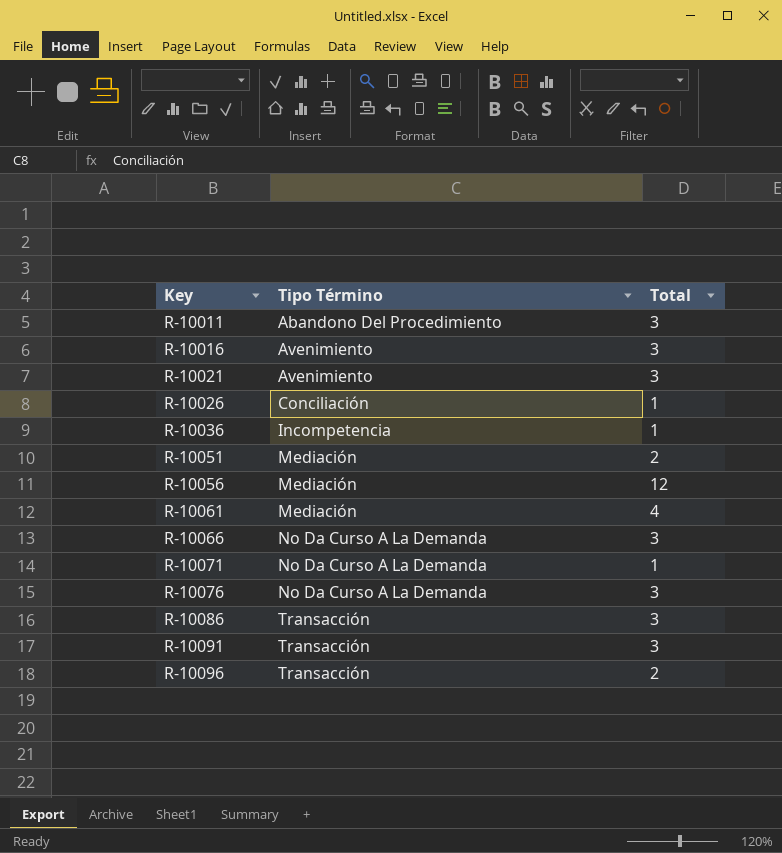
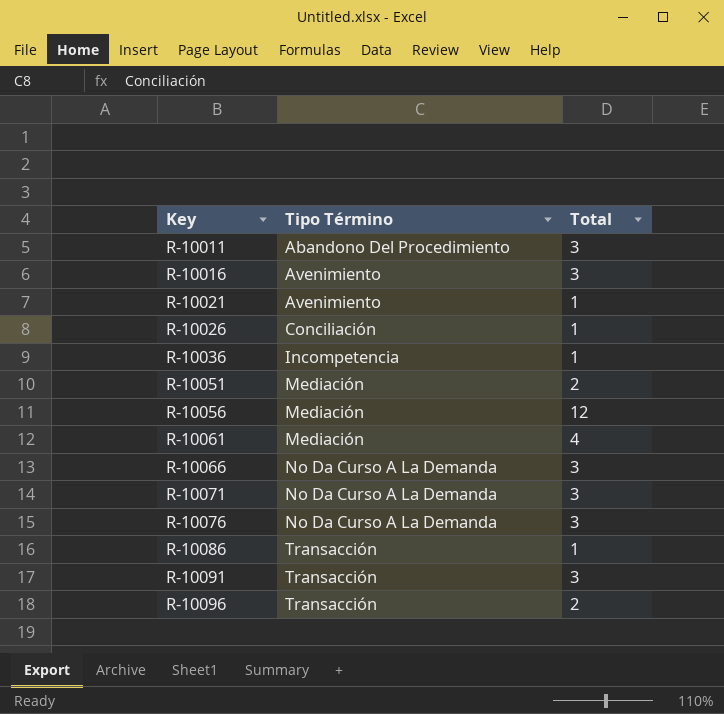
R-10021 | Total: 3 -> 1
R-10071 | Total: 1 -> 3
R-10086 | Total: 3 -> 1

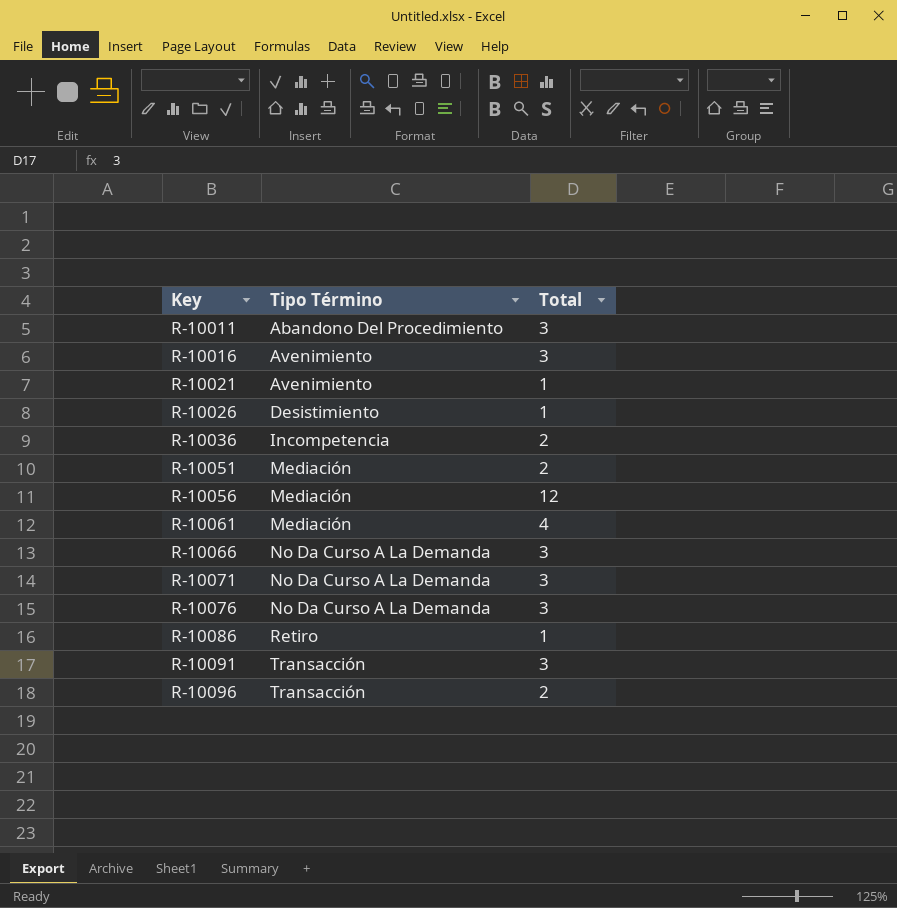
R-10026 | Tipo Término: Conciliación -> Desistimiento
R-10036 | Total: 1 -> 2
R-10086 | Tipo Término: Transacción -> Retiro

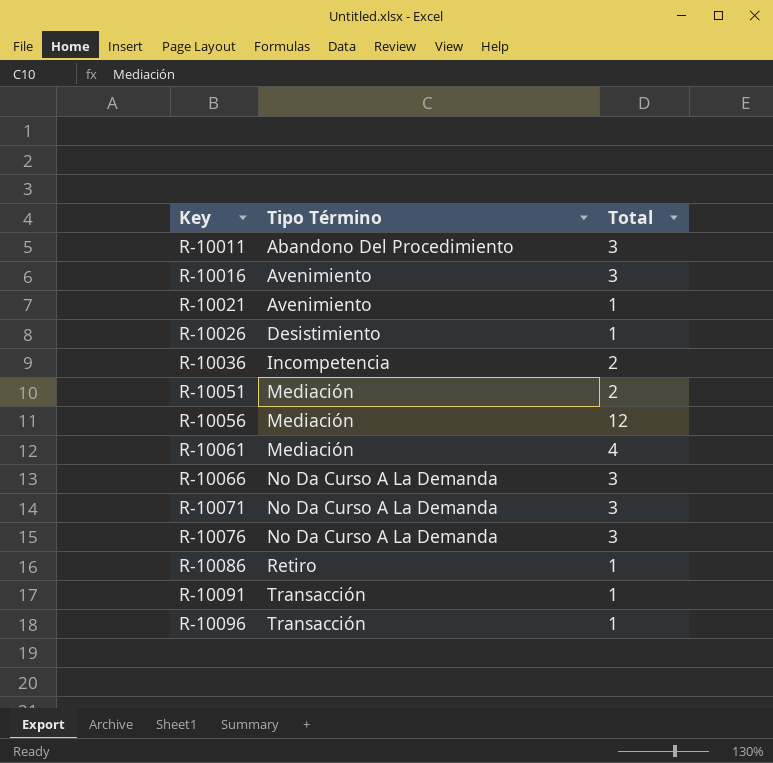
R-10091 | Total: 3 -> 1
R-10096 | Total: 2 -> 1

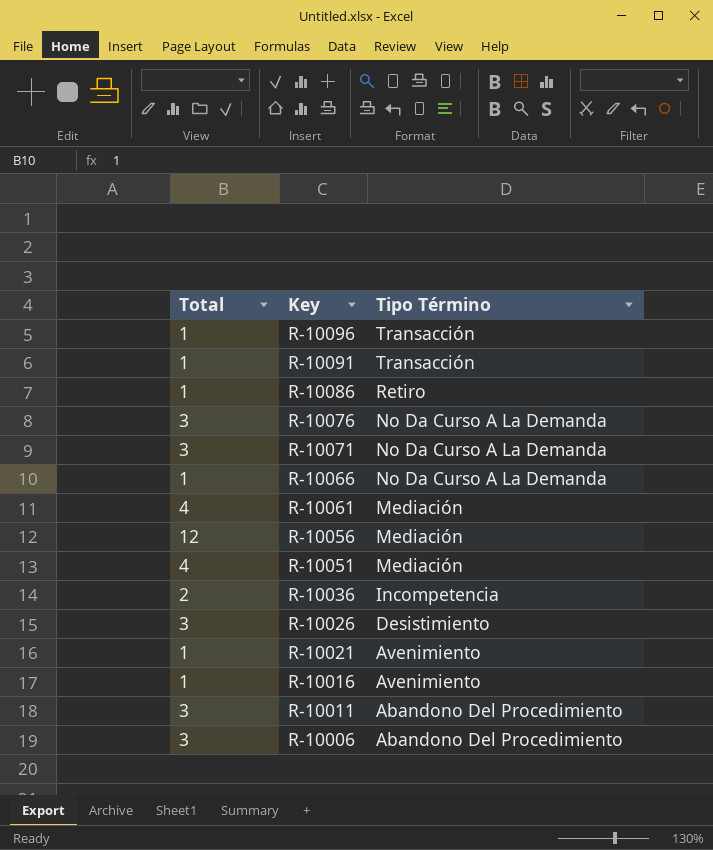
row order: Key ascending -> Key descending
column Total | position: 3 -> 1
R-10066 | Total: 3 -> 1
R-10051 | Total: 2 -> 4
R-10026 | Total: 1 -> 3
R-10016 | Total: 3 -> 1
row R-10006: none -> 3 | Abandono Del Procedimiento

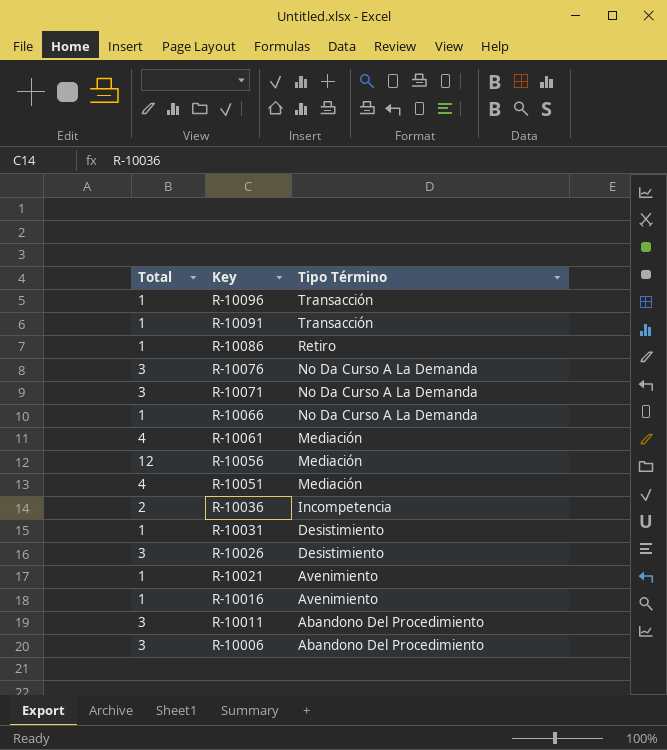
row R-10031: none -> 1 | Desistimiento

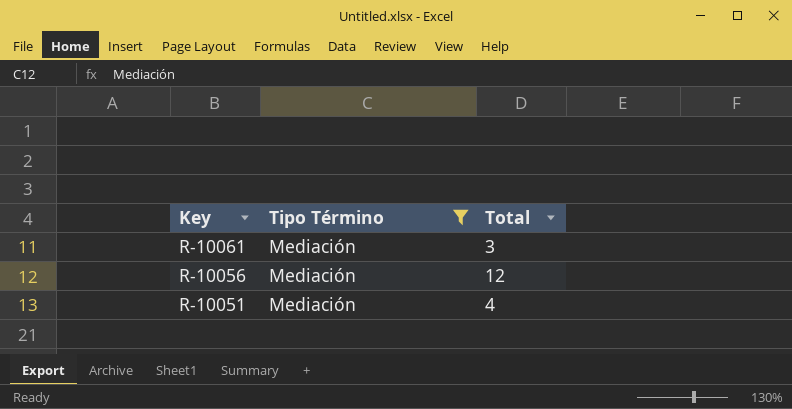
filter: none -> Tipo Término = Mediación
column Total | position: 1 -> 3
R-10061 | Total: 4 -> 3

